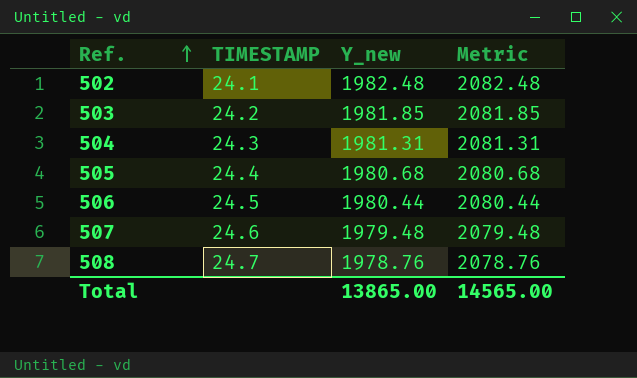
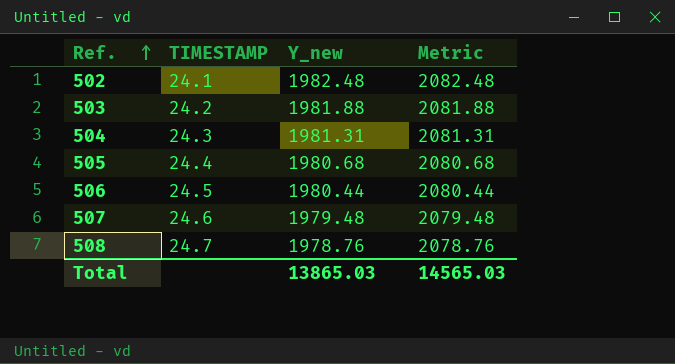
503 | Y_new: 1981.85 -> 1981.88
503 | Metric: 2081.85 -> 2081.88
Total | Y_new: 13865.00 -> 13865.03
Total | Metric: 14565.00 -> 14565.03

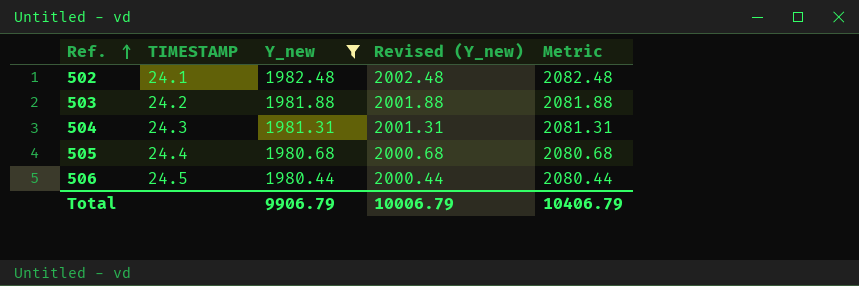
filter: none -> Y_new >= 1980.44
column Revised (Y_new) | formula: none -> [Y_new] + 20
Total | Y_new: 13865.03 -> 9906.79
Total | Metric: 14565.03 -> 10406.79

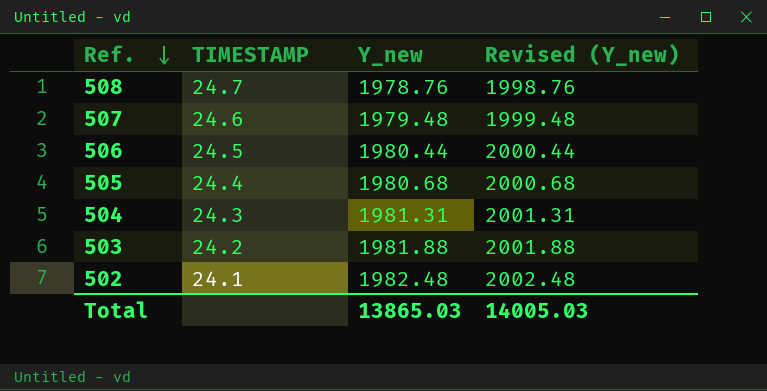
filter: Y_new >= 1980.44 -> none
row order: Ref. ascending -> Ref. descending
column Metric | formula: [Y_new] + 100 -> none
Total | Y_new: 9906.79 -> 13865.03
Total | Revised (Y_new): 10006.79 -> 14005.03

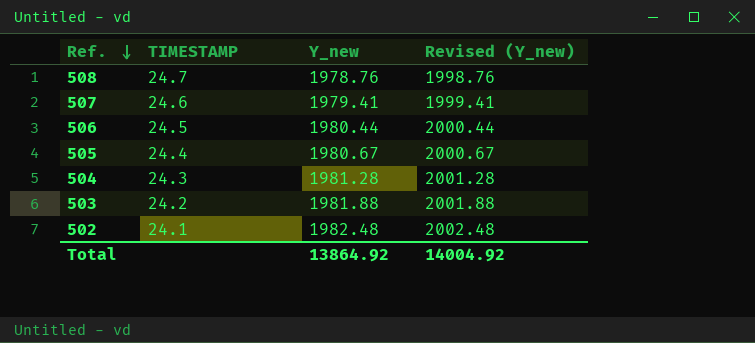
507 | Y_new: 1979.48 -> 1979.41
507 | Revised (Y_new): 1999.48 -> 1999.41
505 | Y_new: 1980.68 -> 1980.67
505 | Revised (Y_new): 2000.68 -> 2000.67
504 | Y_new: 1981.31 -> 1981.28
504 | Revised (Y_new): 2001.31 -> 2001.28
Total | Y_new: 13865.03 -> 13864.92
Total | Revised (Y_new): 14005.03 -> 14004.92

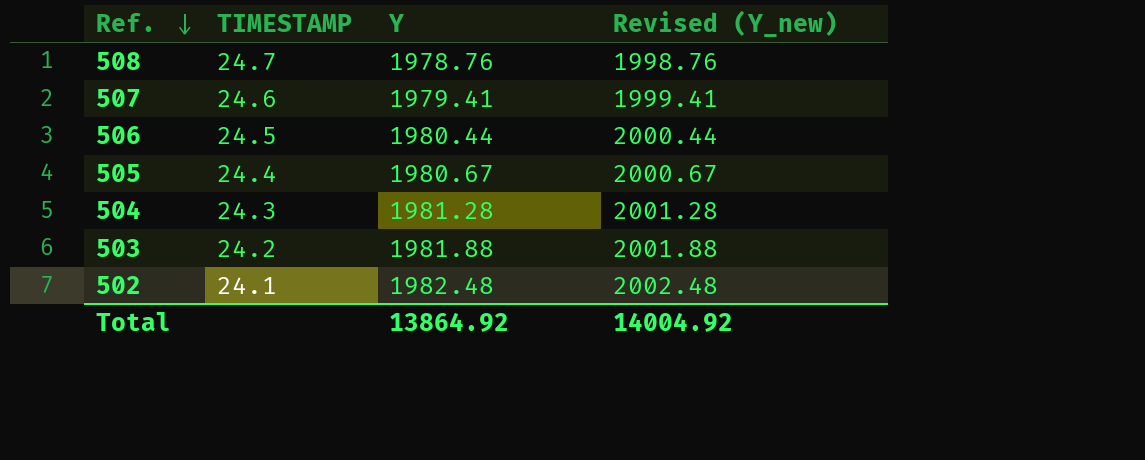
column name: Y_new -> Y

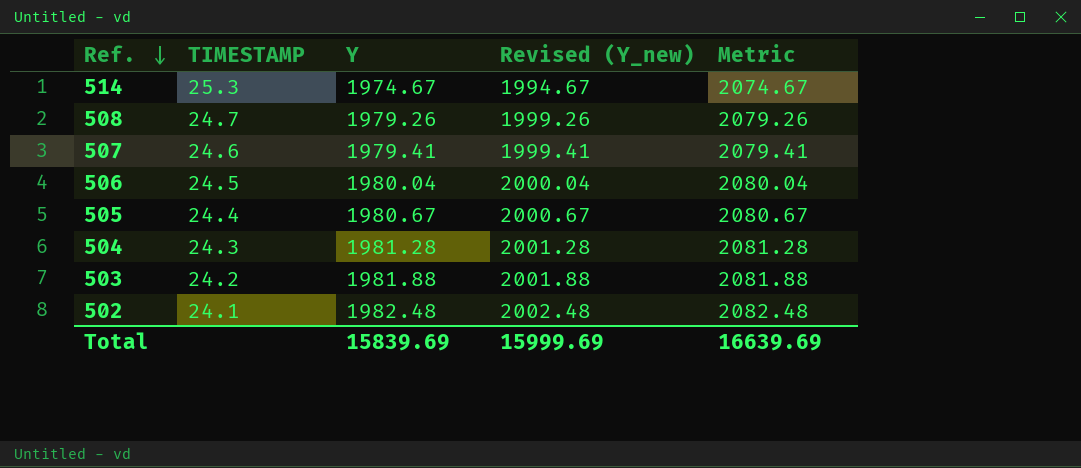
column Metric | formula: none -> [Y] + 100
row 514: none -> 25.3 | 1974.67 | 1994.67 | 2074.67
508 | Y: 1978.76 -> 1979.26
508 | Revised (Y_new): 1998.76 -> 1999.26
506 | Y: 1980.44 -> 1980.04
506 | Revised (Y_new): 2000.44 -> 2000.04
Total | Y: 13864.92 -> 15839.69
Total | Revised (Y_new): 14004.92 -> 15999.69

